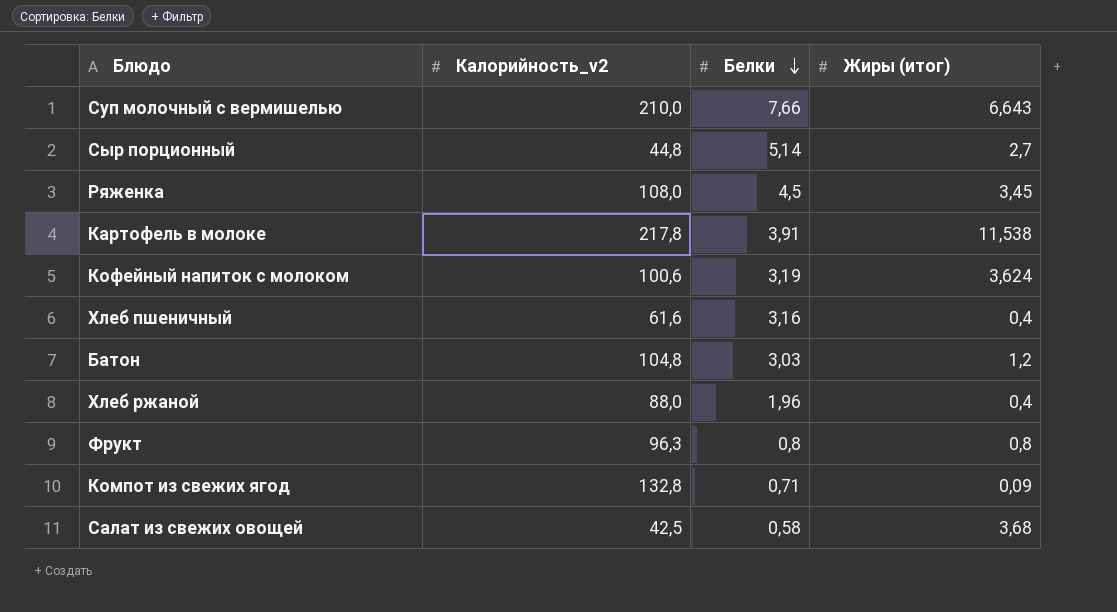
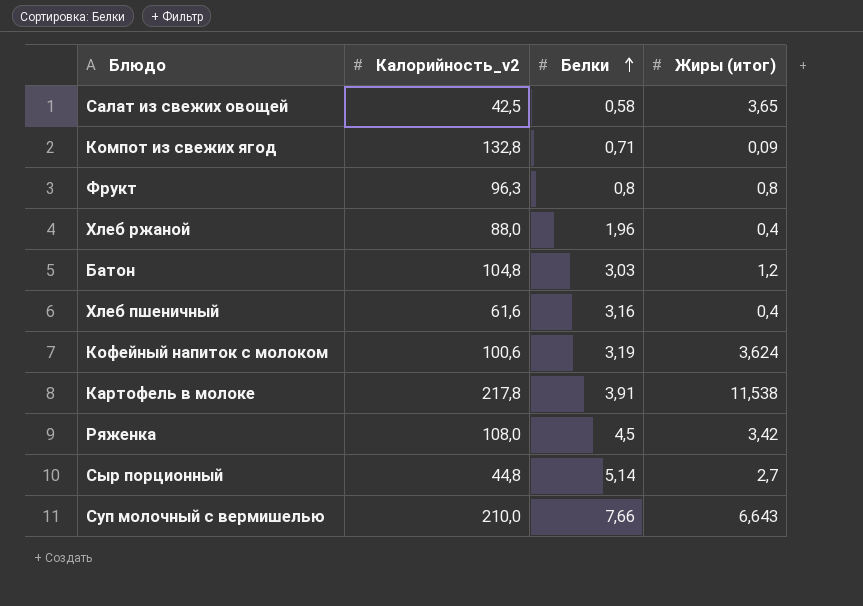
row order: Белки descending -> Белки ascending
Салат из свежих овощей | Жиры (итог): 3,68 -> 3,65
Ряженка | Жиры (итог): 3,45 -> 3,42

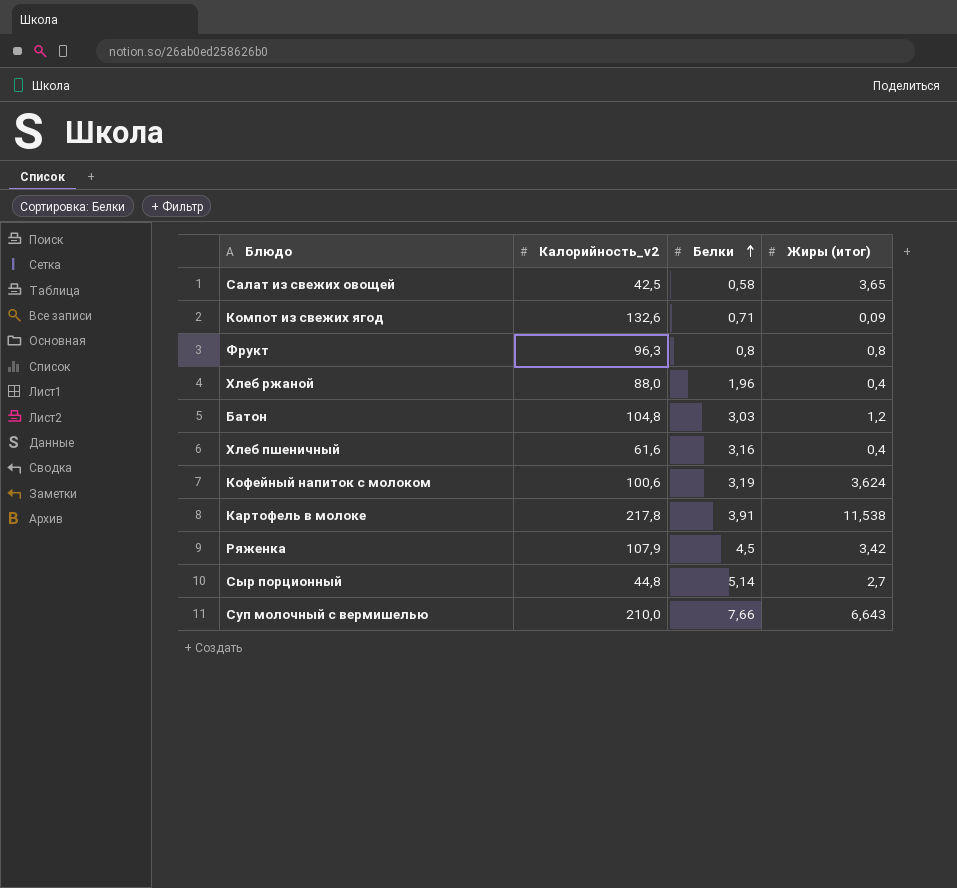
Компот из свежих ягод | Калорийность_v2: 132,8 -> 132,6
Ряженка | Калорийность_v2: 108,0 -> 107,9

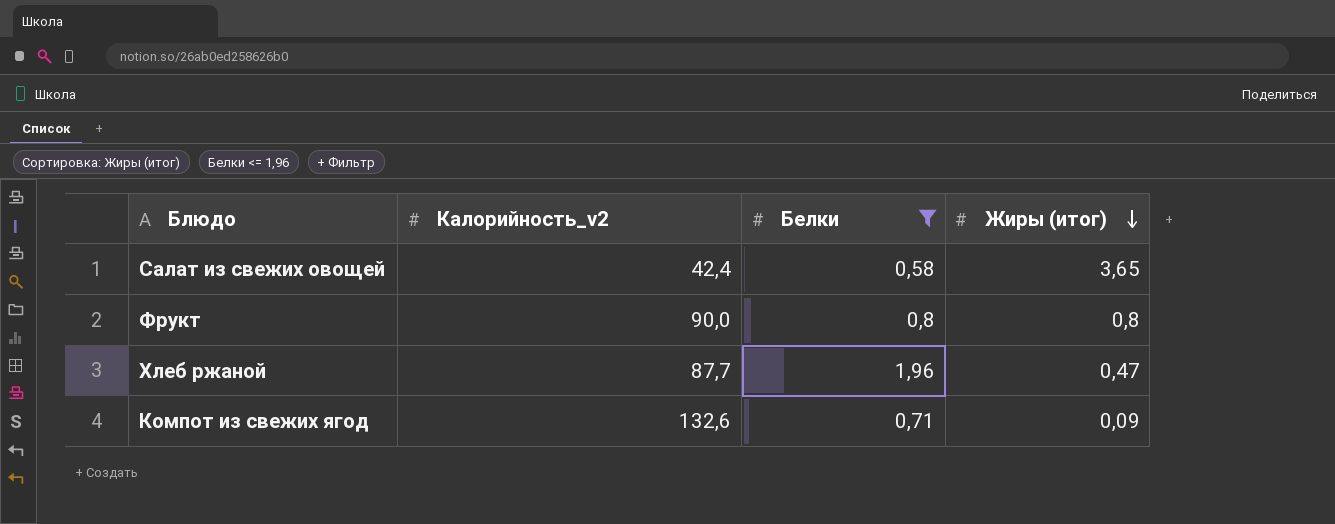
filter: none -> Белки <= 1,96
row order: Белки ascending -> Жиры (итог) descending
Салат из свежих овощей | Калорийность_v2: 42,5 -> 42,4
Фрукт | Калорийность_v2: 96,3 -> 90,0
Хлеб ржаной | Калорийность_v2: 88,0 -> 87,7
Хлеб ржаной | Жиры (итог): 0,4 -> 0,47

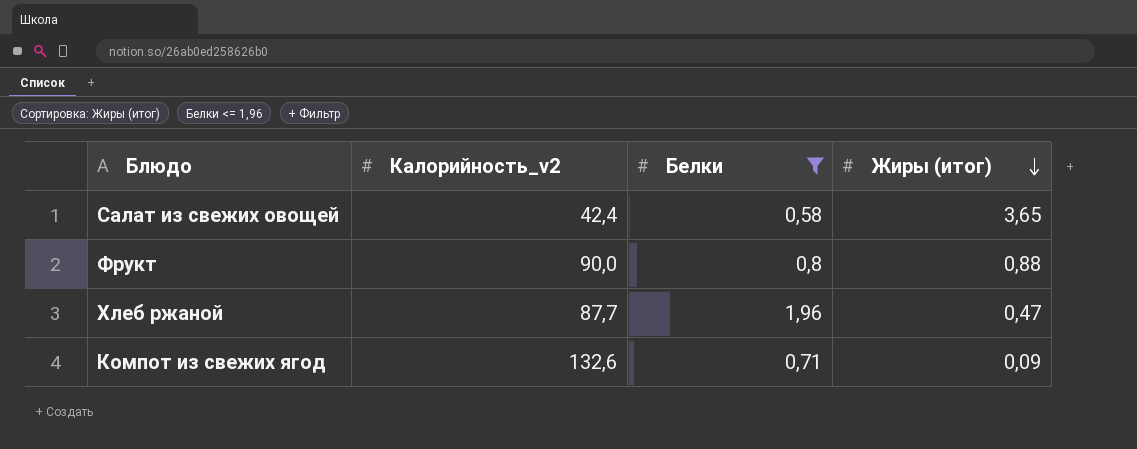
Фрукт | Жиры (итог): 0,8 -> 0,88

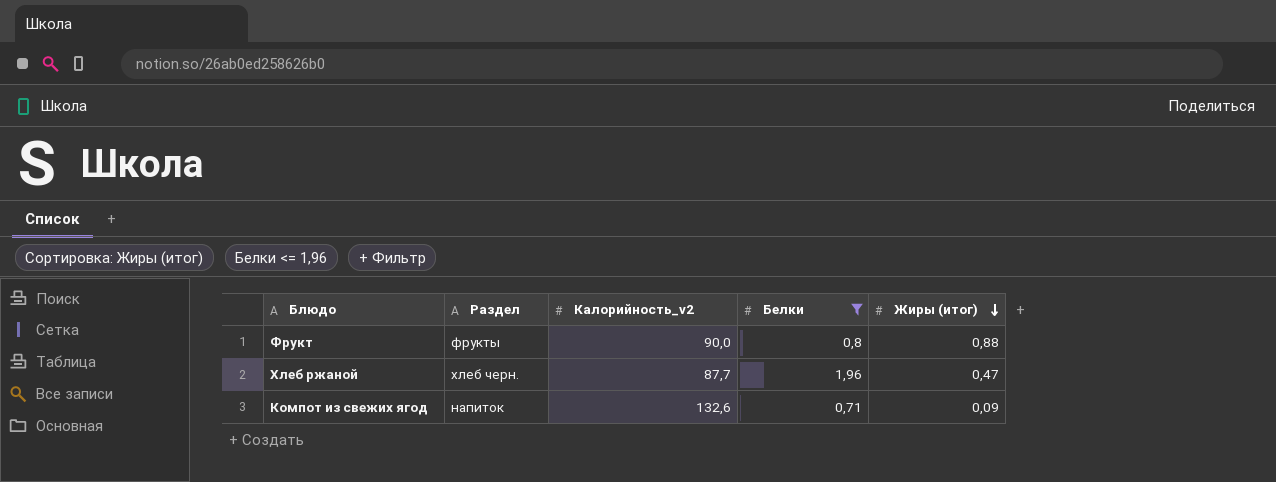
column Раздел | position: none -> 2
row Салат из свежих овощей: 42,4 | 0,58 | 3,65 -> none

